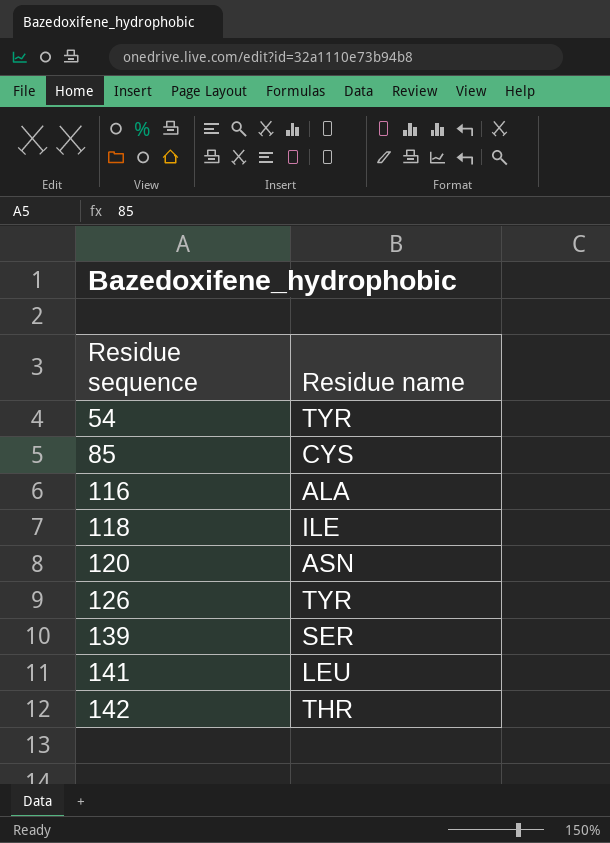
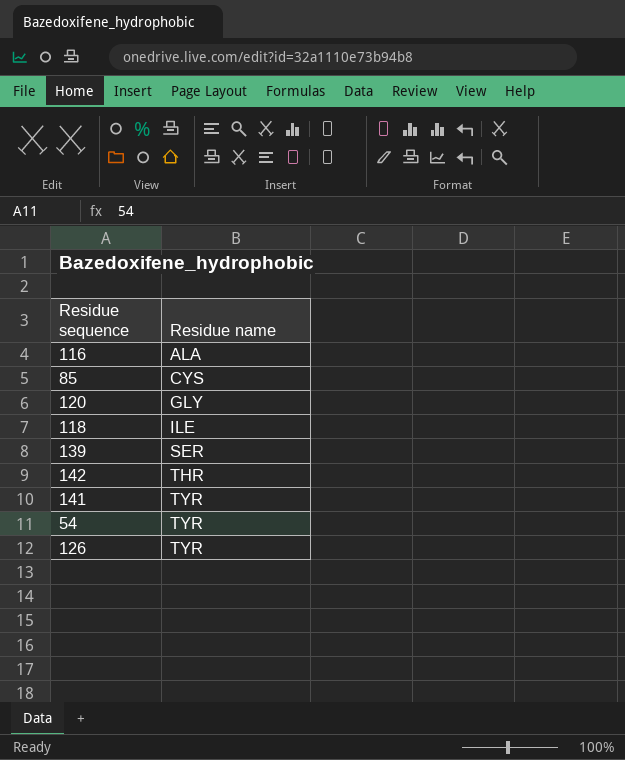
row order: Residue sequence ascending -> Residue name ascending
120 | Residue name: ASN -> GLY
141 | Residue name: LEU -> TYR

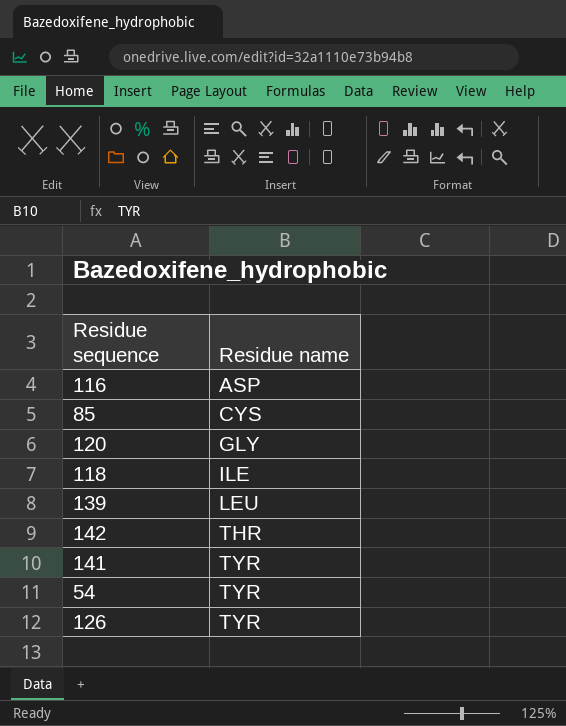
116 | Residue name: ALA -> ASP
139 | Residue name: SER -> LEU

